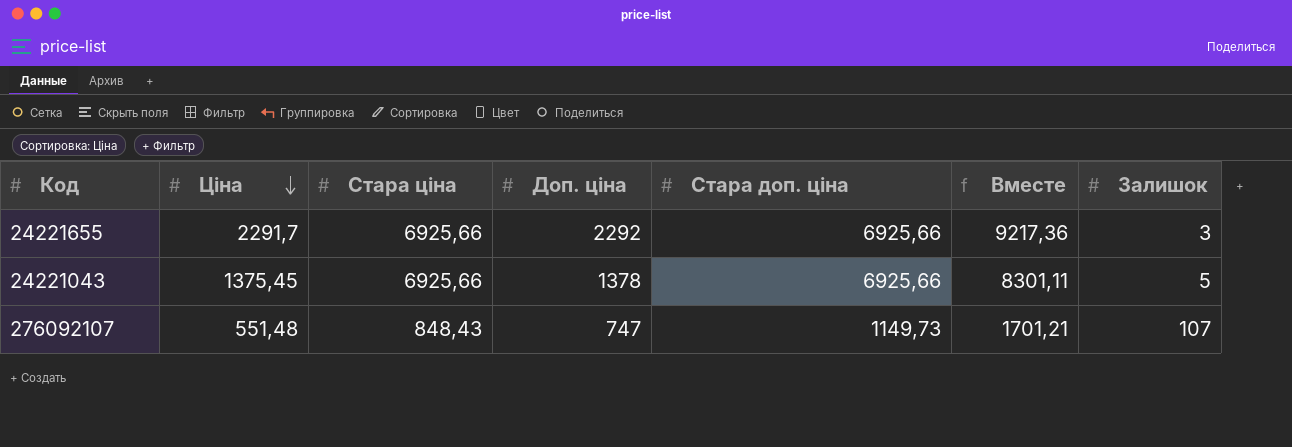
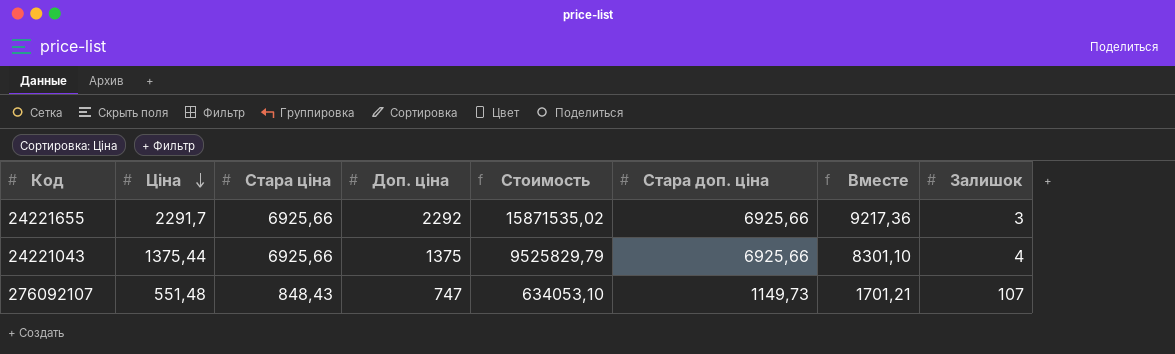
column Стоимость | formula: none -> [Ціна] * [Стара доп. ціна]
24221043 | Ціна: 1375,45 -> 1375,44
24221043 | Доп. ціна: 1378 -> 1375
24221043 | Вместе: 8301,11 -> 8301,10
24221043 | Залишок: 5 -> 4

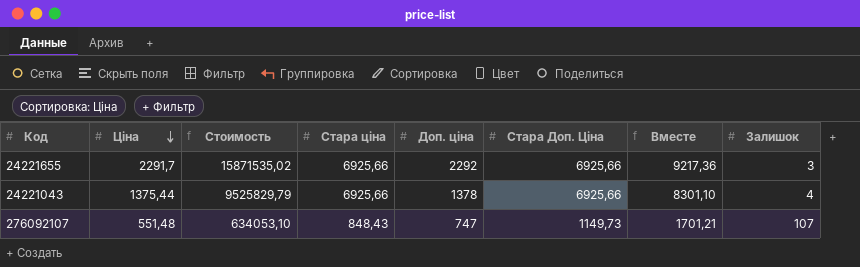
column Стоимость | position: 5 -> 3
column name: Стара доп. ціна -> Стара Доп. Ціна
24221043 | Доп. ціна: 1375 -> 1378

